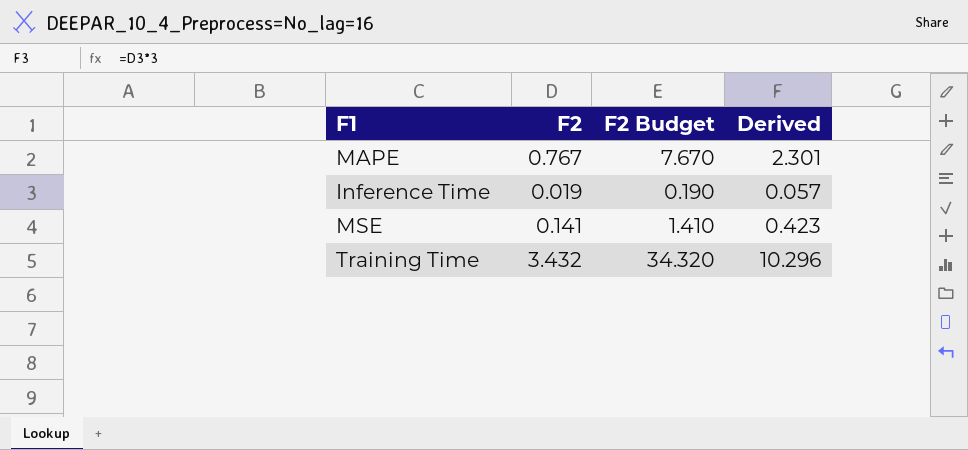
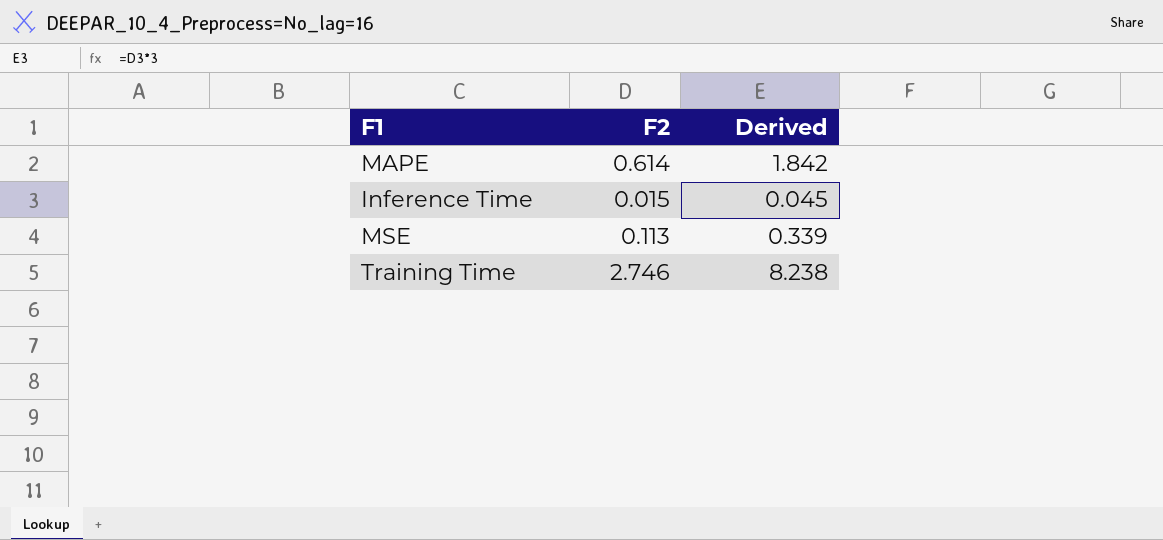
column F2 Budget | formula: [F2] * 10 -> none
MAPE | F2: 0.767 -> 0.614
MAPE | Derived: 2.301 -> 1.842
Inference Time | F2: 0.019 -> 0.015
Inference Time | Derived: 0.057 -> 0.045
MSE | F2: 0.141 -> 0.113
MSE | Derived: 0.423 -> 0.339
Training Time | F2: 3.432 -> 2.746
Training Time | Derived: 10.296 -> 8.238

